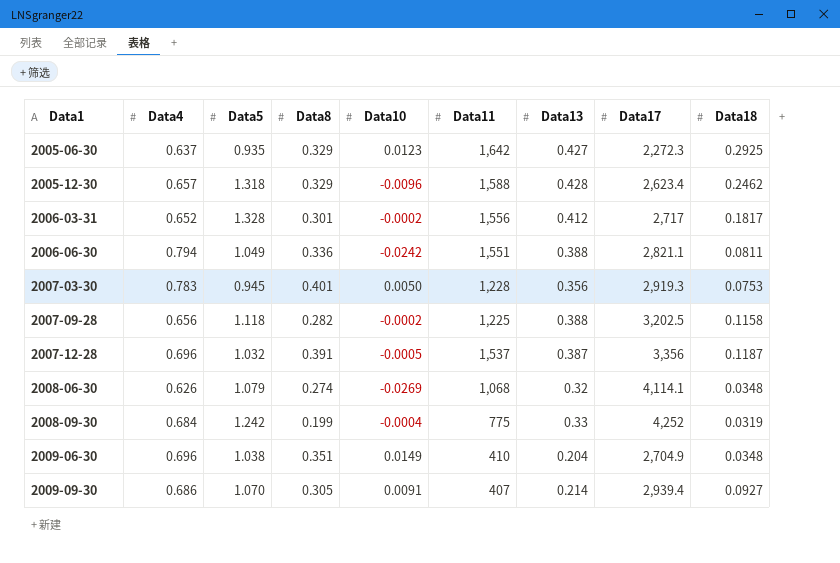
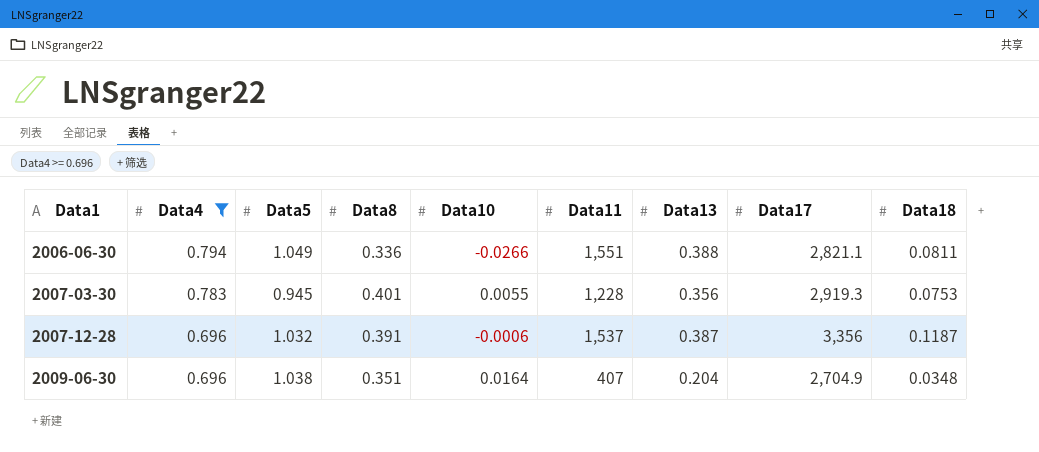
filter: none -> Data4 >= 0.696
2006-06-30 | Data10: -0.0242 -> -0.0266
2007-03-30 | Data10: 0.0050 -> 0.0055
2007-12-28 | Data10: -0.0005 -> -0.0006
2009-06-30 | Data10: 0.0149 -> 0.0164
2009-06-30 | Data11: 410 -> 407

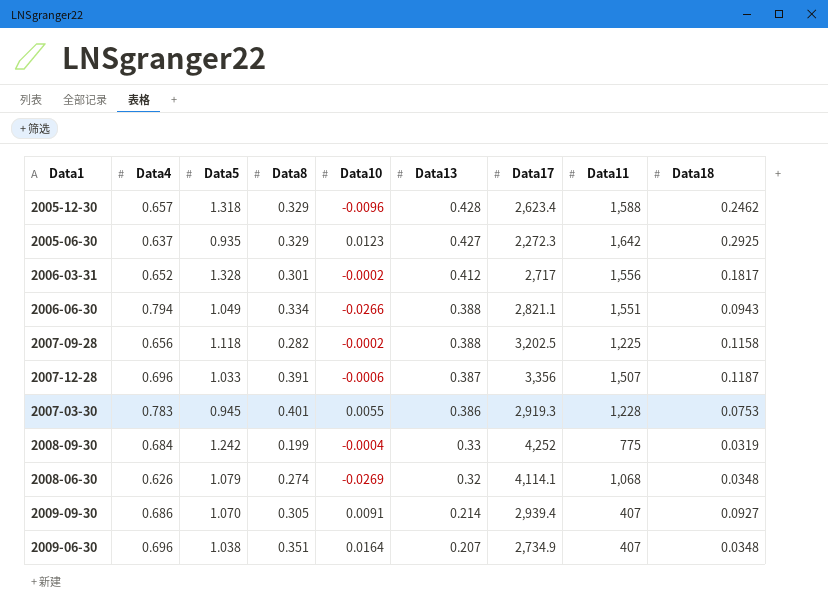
filter: Data4 >= 0.696 -> none
row order: Data1 ascending -> Data13 descending
column Data11 | position: 6 -> 8
2006-06-30 | Data8: 0.336 -> 0.334
2006-06-30 | Data18: 0.0811 -> 0.0943
2007-12-28 | Data5: 1.032 -> 1.033
2007-12-28 | Data11: 1,537 -> 1,507
2007-03-30 | Data13: 0.356 -> 0.386
2009-06-30 | Data13: 0.204 -> 0.207
2009-06-30 | Data17: 2,704.9 -> 2,734.9

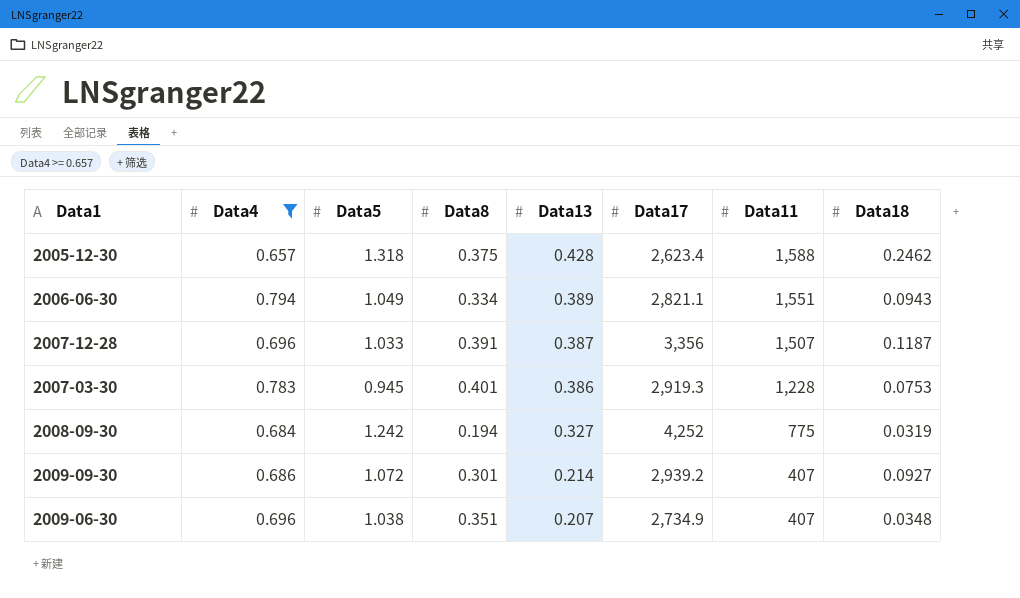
filter: none -> Data4 >= 0.657
column Data10 | position: 5 -> none
2005-12-30 | Data8: 0.329 -> 0.375
2006-06-30 | Data13: 0.388 -> 0.389
2008-09-30 | Data8: 0.199 -> 0.194
2008-09-30 | Data13: 0.33 -> 0.327
2009-09-30 | Data5: 1.070 -> 1.072
2009-09-30 | Data8: 0.305 -> 0.301
2009-09-30 | Data17: 2,939.4 -> 2,939.2

